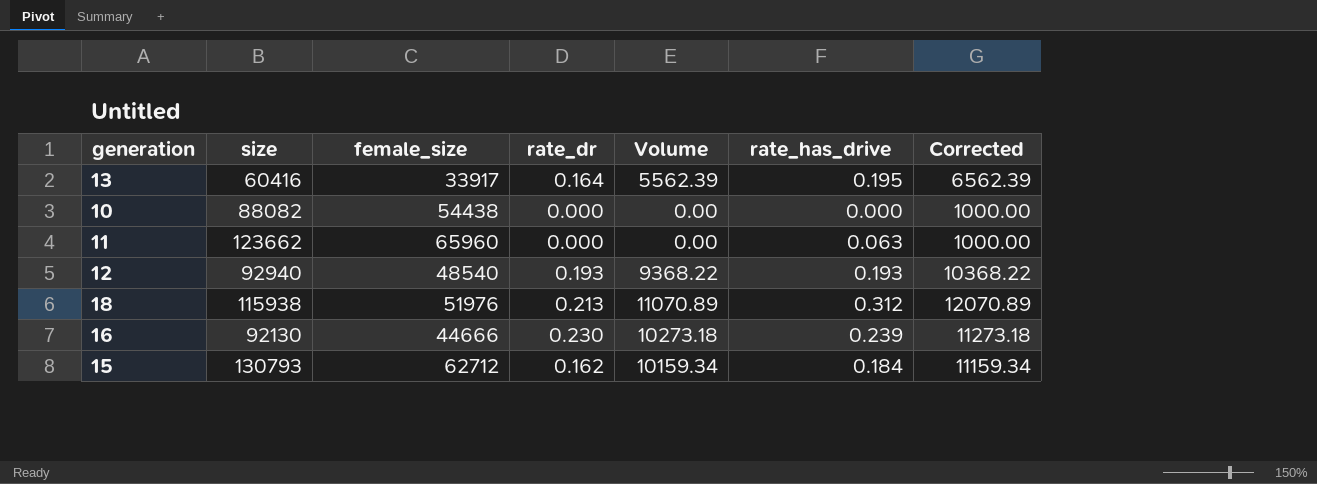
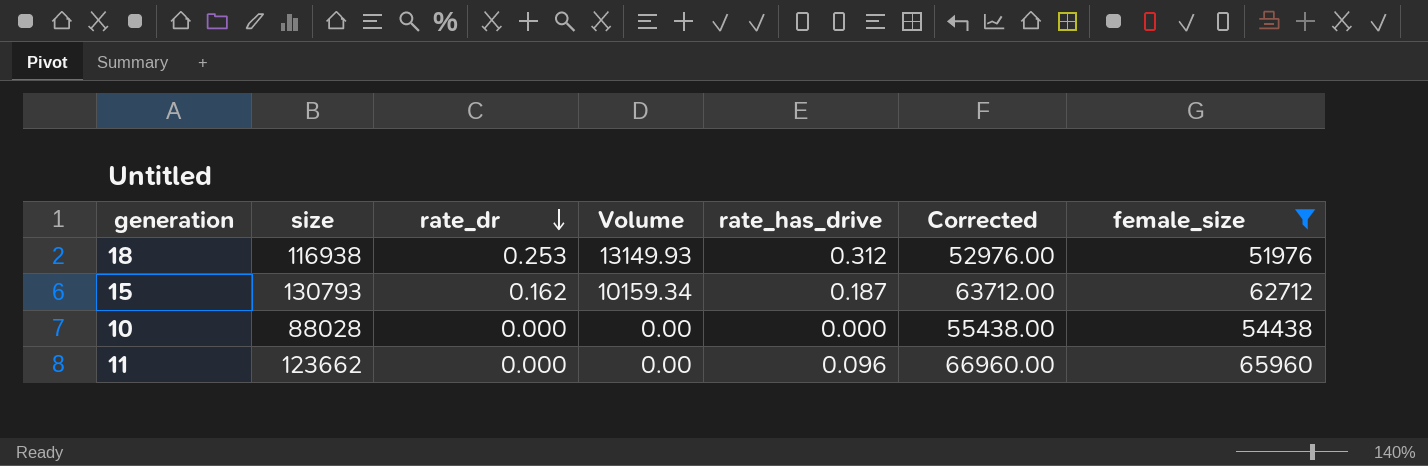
filter: none -> female_size >= 51976
row order: none -> rate_dr descending
column Corrected | formula: [Volume] + 1000 -> [female_size] + 1000
column female_size | position: 3 -> 7
18 | size: 115938 -> 116938
18 | rate_dr: 0.213 -> 0.253
18 | Volume: 11070.89 -> 13149.93
15 | rate_has_drive: 0.184 -> 0.187
10 | size: 88082 -> 88028
11 | rate_has_drive: 0.063 -> 0.096

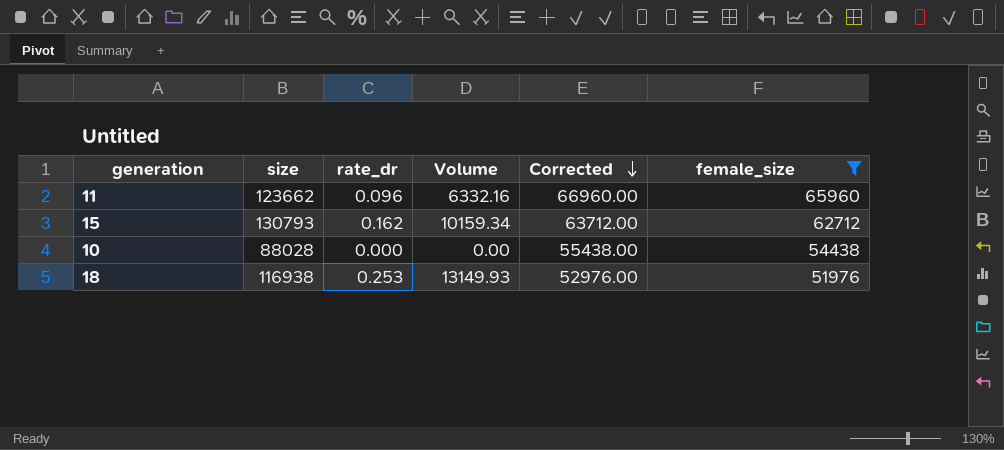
row order: rate_dr descending -> Corrected descending
column rate_has_drive | position: 5 -> none
11 | rate_dr: 0.000 -> 0.096
11 | Volume: 0.00 -> 6332.16

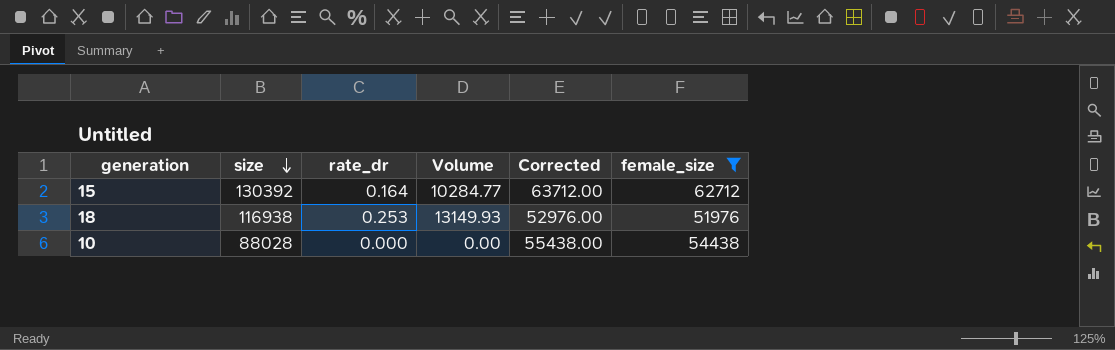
row order: Corrected descending -> size descending
row 11: 123662 | 0.096 | 6332.16 | 66960.00 | 65960 -> none
15 | size: 130793 -> 130392
15 | rate_dr: 0.162 -> 0.164
15 | Volume: 10159.34 -> 10284.77

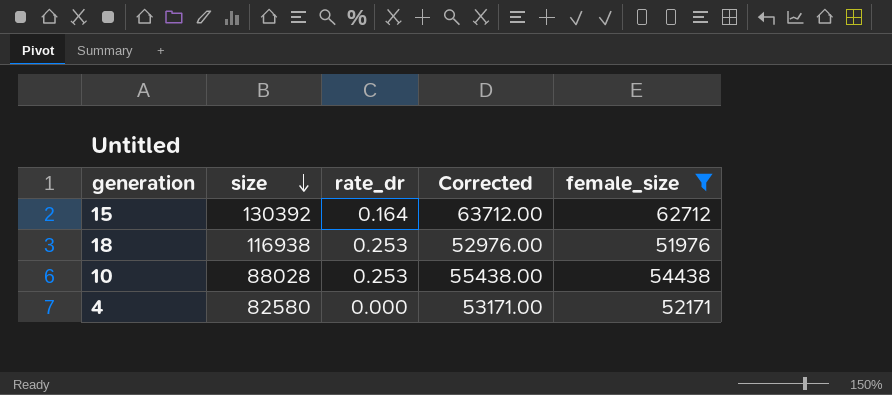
column Volume | formula: [rate_dr] * [female_size] -> none
10 | rate_dr: 0.000 -> 0.253
row 4: none -> 82580 | 0.000 | 53171.00 | 52171

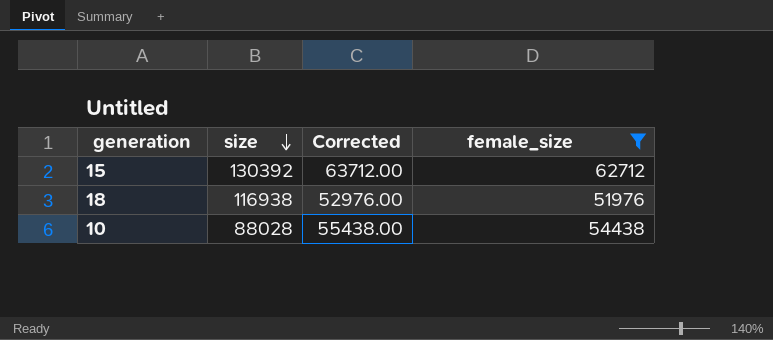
column rate_dr | position: 3 -> none
row 4: 82580 | 0.000 | 53171.00 | 52171 -> none

